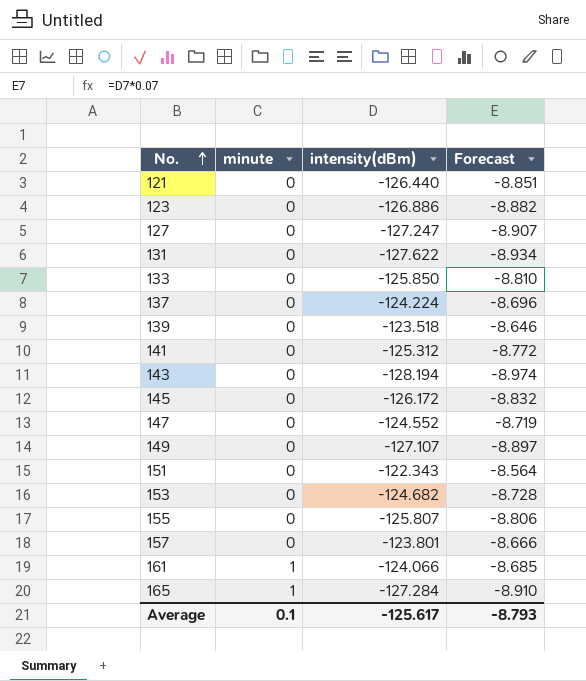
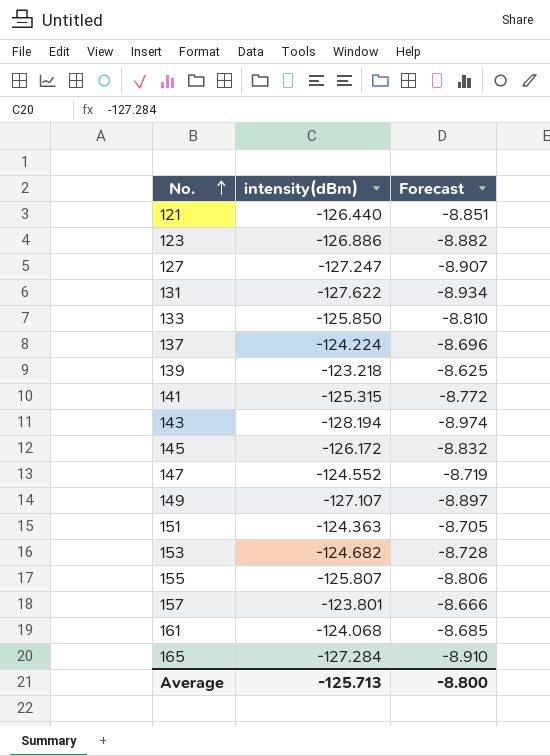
column minute | position: 2 -> none
139 | intensity(dBm): -123.518 -> -123.218
139 | Forecast: -8.646 -> -8.625
141 | intensity(dBm): -125.312 -> -125.315
151 | intensity(dBm): -122.343 -> -124.363
151 | Forecast: -8.564 -> -8.705
161 | intensity(dBm): -124.066 -> -124.068
Average | intensity(dBm): -125.617 -> -125.713
Average | Forecast: -8.793 -> -8.800

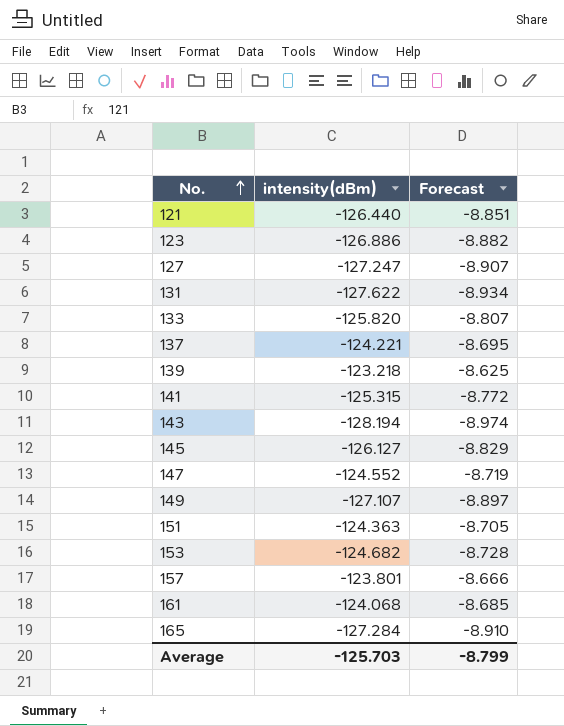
row 155: -125.807 | -8.806 -> none
133 | intensity(dBm): -125.850 -> -125.820
133 | Forecast: -8.810 -> -8.807
137 | intensity(dBm): -124.224 -> -124.221
137 | Forecast: -8.696 -> -8.695
145 | intensity(dBm): -126.172 -> -126.127
145 | Forecast: -8.832 -> -8.829
Average | intensity(dBm): -125.713 -> -125.703
Average | Forecast: -8.800 -> -8.799

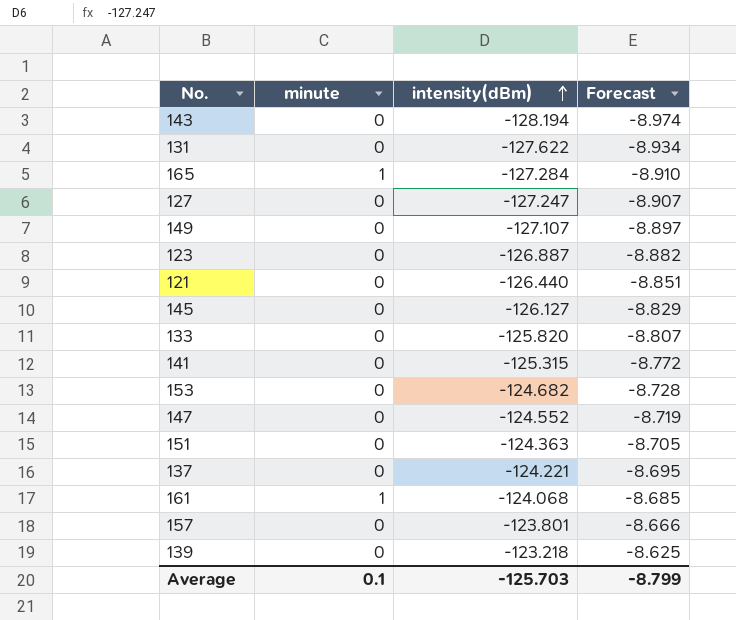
row order: No. ascending -> intensity(dBm) ascending
column minute | position: none -> 2
123 | intensity(dBm): -126.886 -> -126.887

